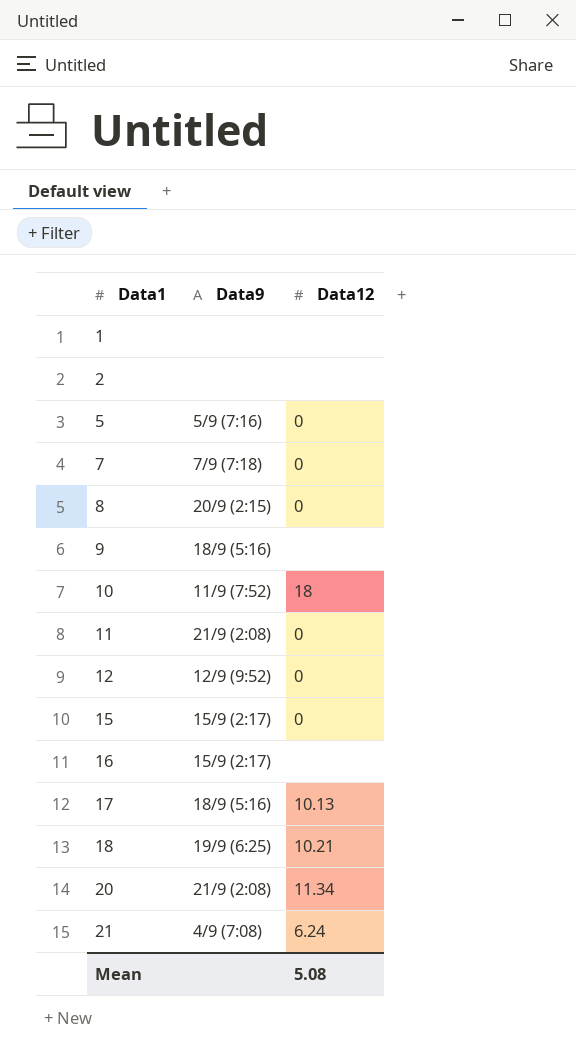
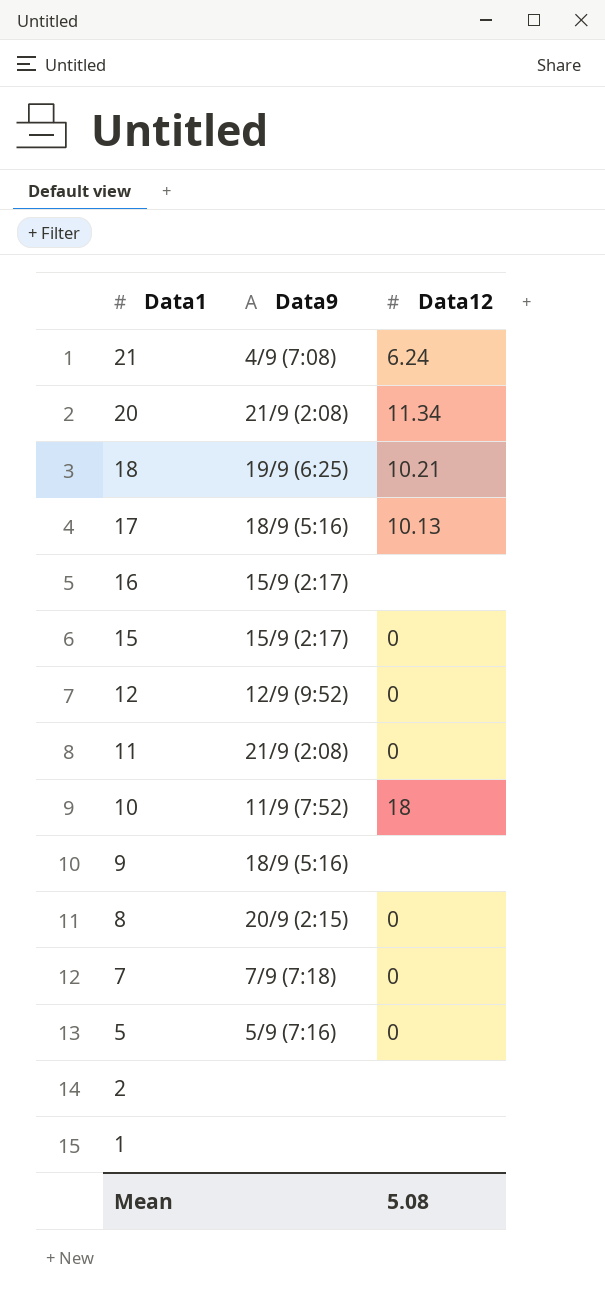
row order: Data1 ascending -> Data1 descending

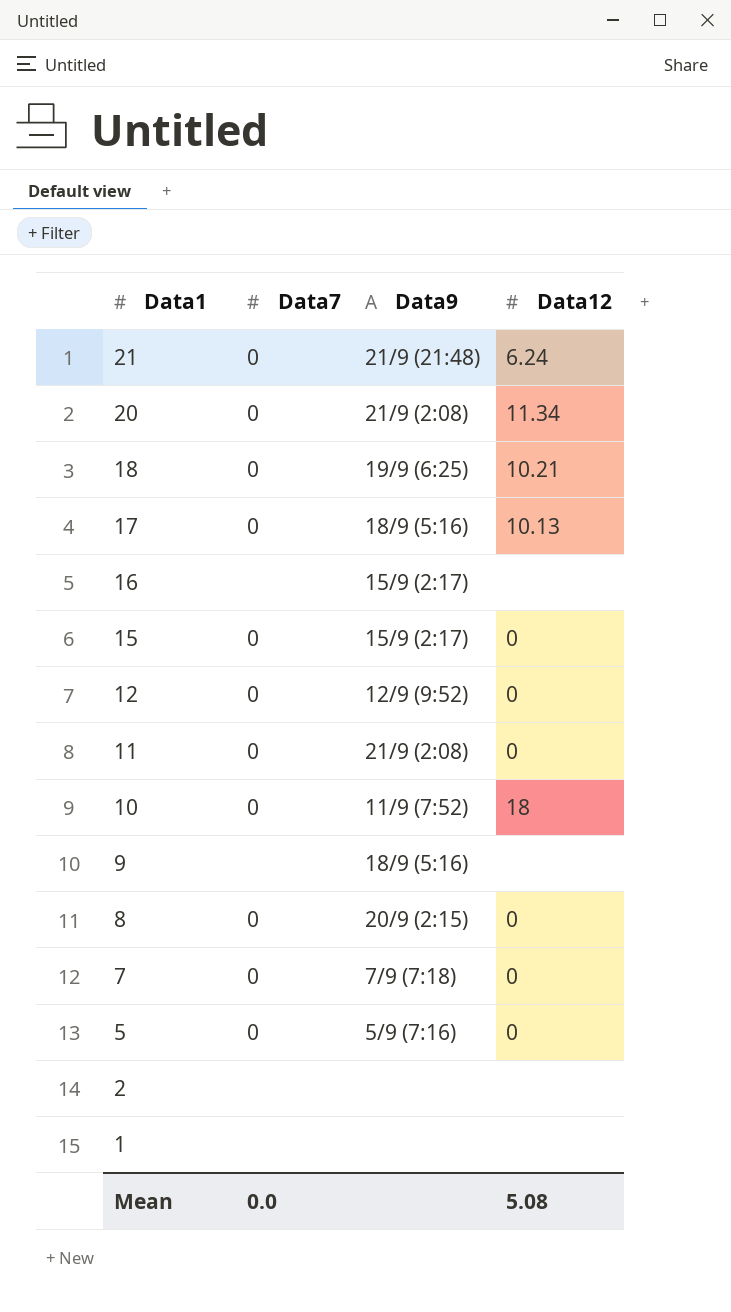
column Data7 | position: none -> 2
21 | Data9: 4/9 (7:08) -> 21/9 (21:48)

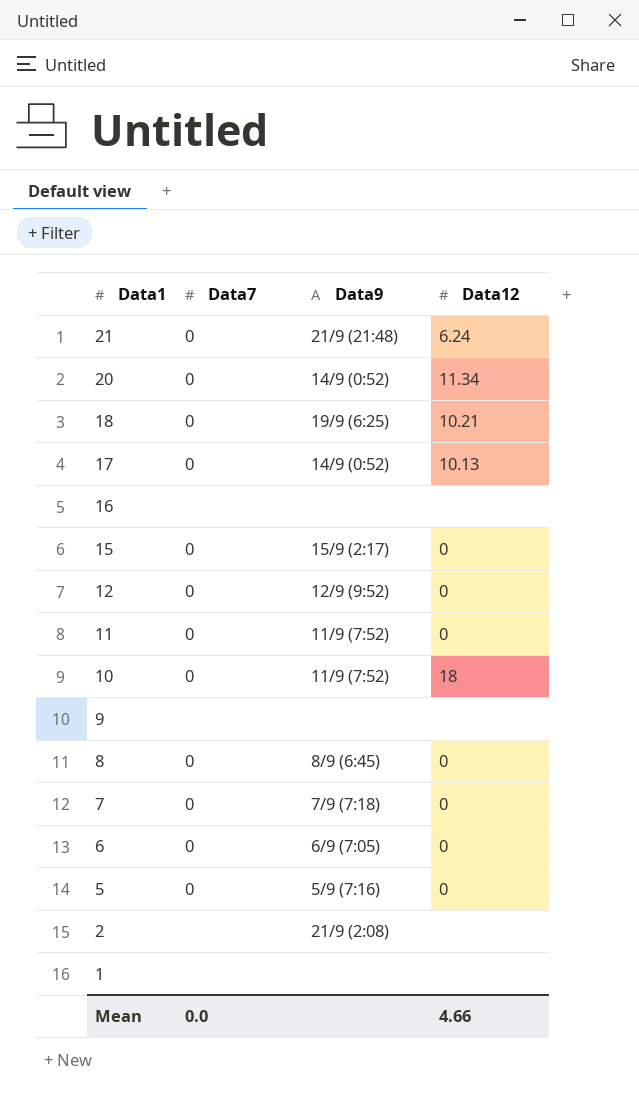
20 | Data9: 21/9 (2:08) -> 14/9 (0:52)
17 | Data9: 18/9 (5:16) -> 14/9 (0:52)
16 | Data9: 15/9 (2:17) -> none
11 | Data9: 21/9 (2:08) -> 11/9 (7:52)
9 | Data9: 18/9 (5:16) -> none
8 | Data9: 20/9 (2:15) -> 8/9 (6:45)
row 6: none -> 0 | 6/9 (7:05) | 0
2 | Data9: none -> 21/9 (2:08)
Mean | Data12: 5.08 -> 4.66

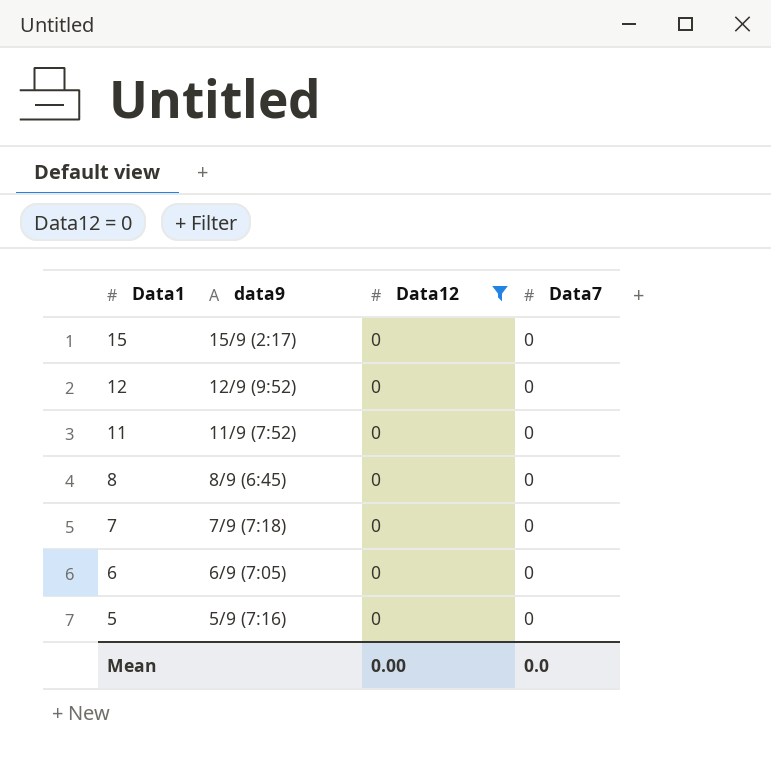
filter: none -> Data12 = 0
column name: Data9 -> data9
column Data7 | position: 2 -> 4
Mean | Data12: 4.66 -> 0.00

